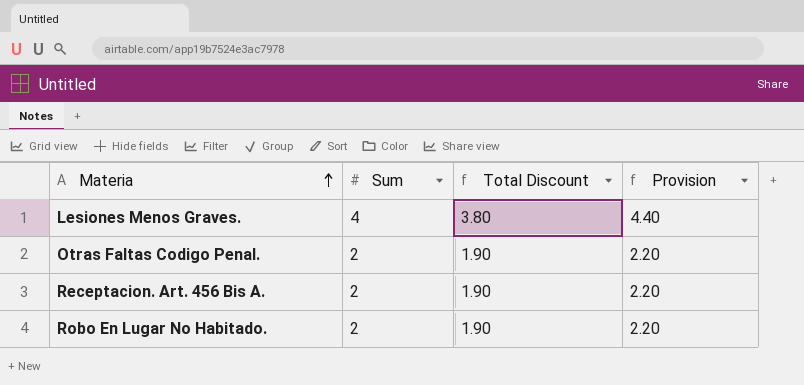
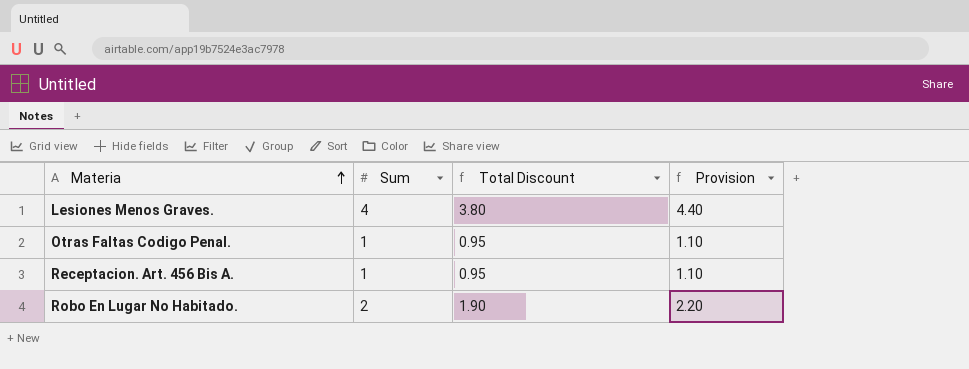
Otras Faltas Codigo Penal. | Sum: 2 -> 1
Otras Faltas Codigo Penal. | Total Discount: 1.90 -> 0.95
Otras Faltas Codigo Penal. | Provision: 2.20 -> 1.10
Receptacion. Art. 456 Bis A. | Sum: 2 -> 1
Receptacion. Art. 456 Bis A. | Total Discount: 1.90 -> 0.95
Receptacion. Art. 456 Bis A. | Provision: 2.20 -> 1.10

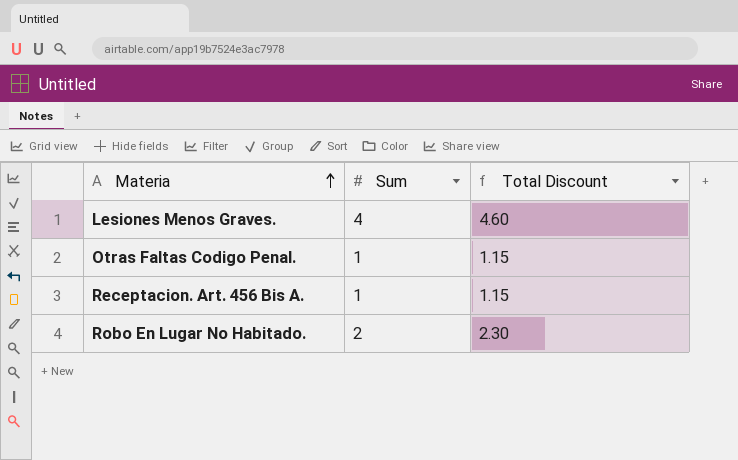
column Provision | formula: [Sum] * 1.1 -> none
column Total Discount | formula: [Sum] * 0.95 -> [Sum] * 1.15

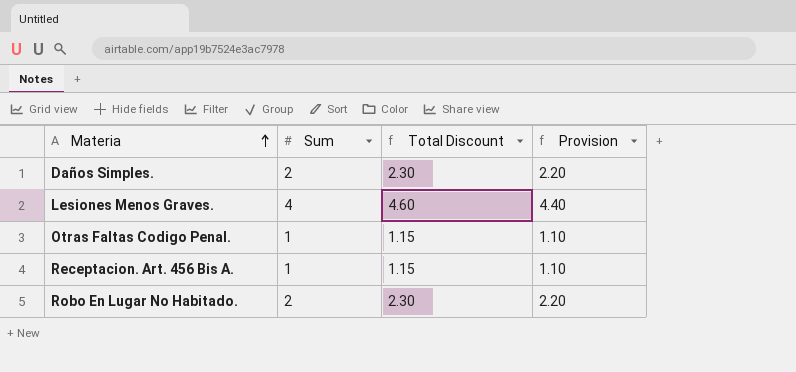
column Provision | formula: none -> [Sum] * 1.1
row Daños Simples.: none -> 2 | 2.30 | 2.20

